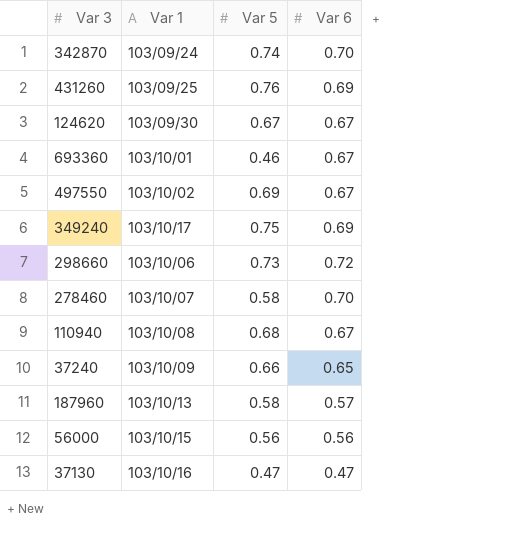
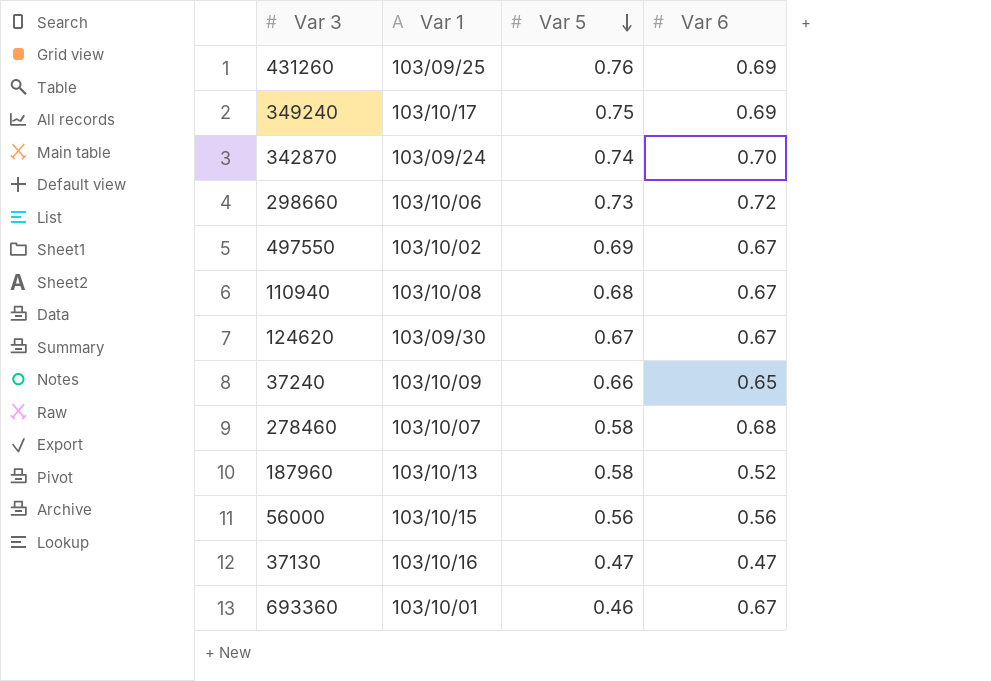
row order: none -> Var 5 descending
278460 | Var 6: 0.70 -> 0.68
187960 | Var 6: 0.57 -> 0.52

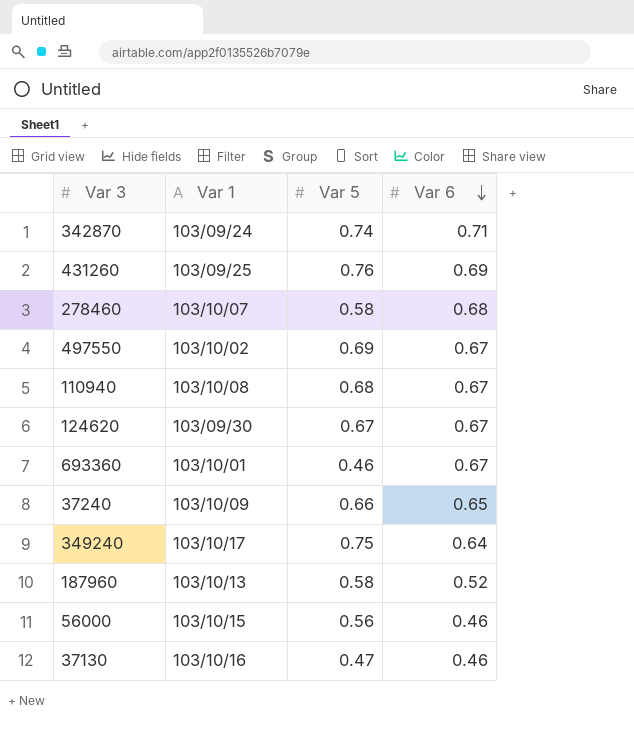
row order: Var 5 descending -> Var 6 descending
row 298660: 103/10/06 | 0.73 | 0.72 -> none
342870 | Var 6: 0.70 -> 0.71
349240 | Var 6: 0.69 -> 0.64
56000 | Var 6: 0.56 -> 0.46
37130 | Var 6: 0.47 -> 0.46

